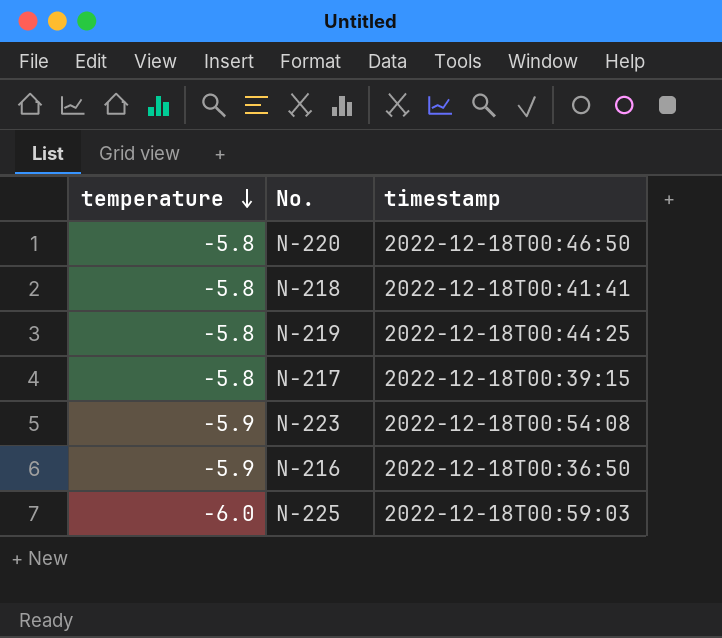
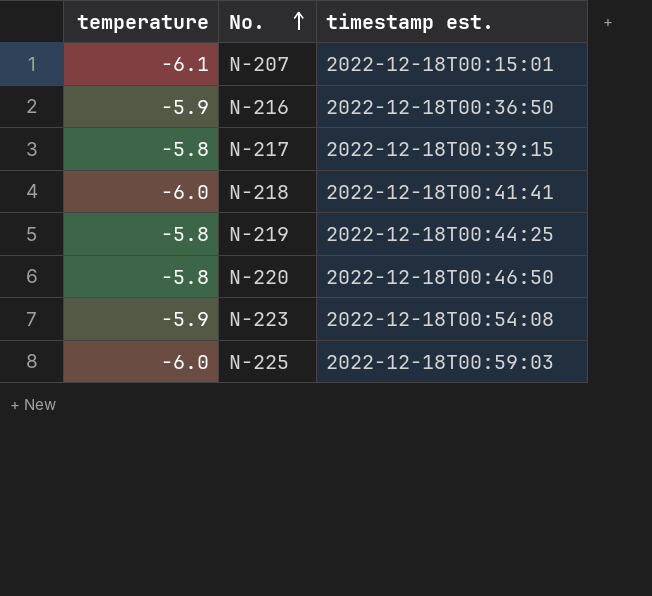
row order: temperature descending -> No. ascending
column name: timestamp -> timestamp est.
row N-207: none -> -6.1 | 2022-12-18T00:15:01
N-218 | temperature: -5.8 -> -6.0

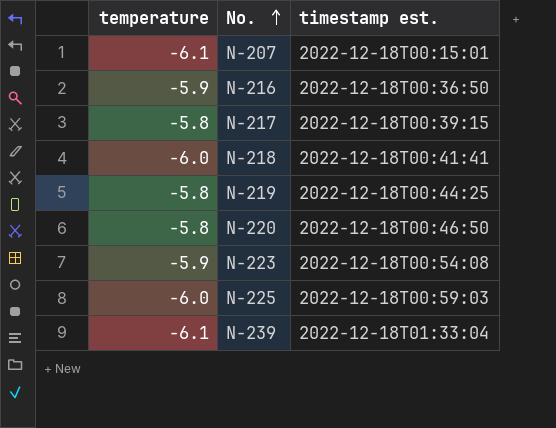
row N-239: none -> -6.1 | 2022-12-18T01:33:04

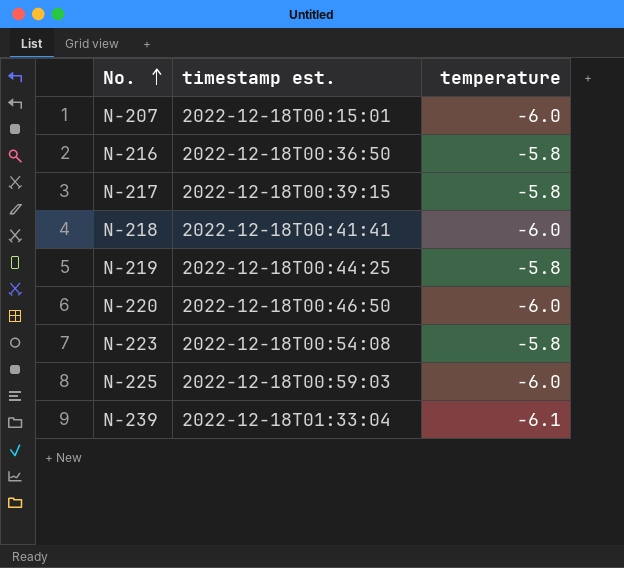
column temperature | position: 1 -> 3
N-207 | temperature: -6.1 -> -6.0
N-216 | temperature: -5.9 -> -5.8
N-220 | temperature: -5.8 -> -6.0
N-223 | temperature: -5.9 -> -5.8

